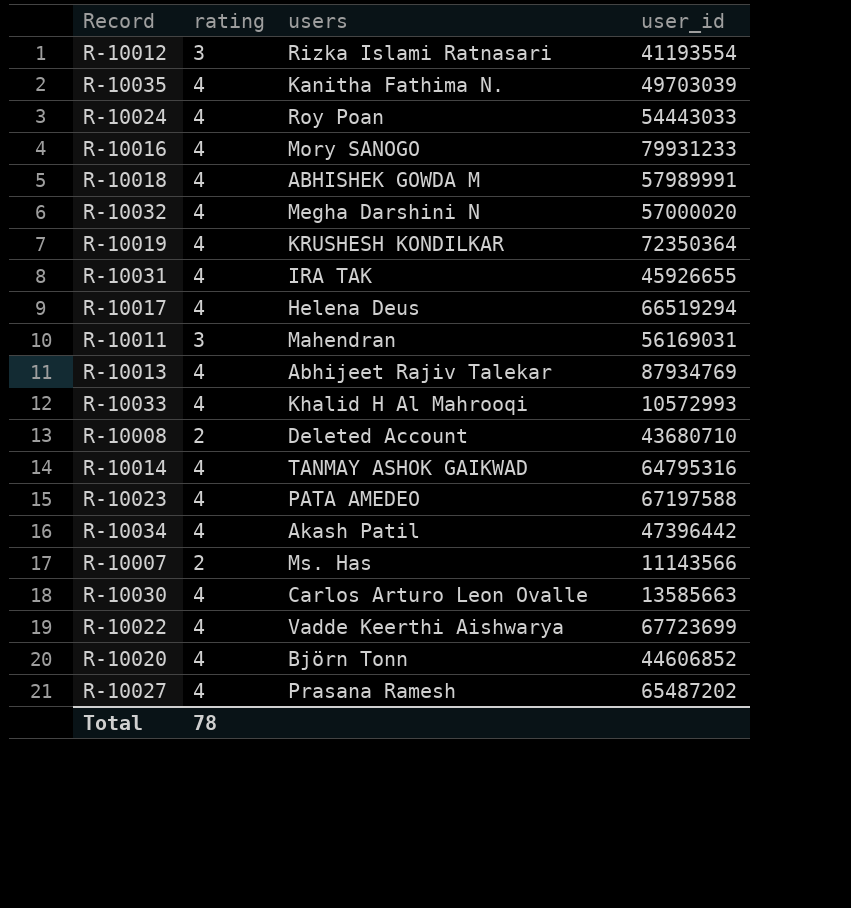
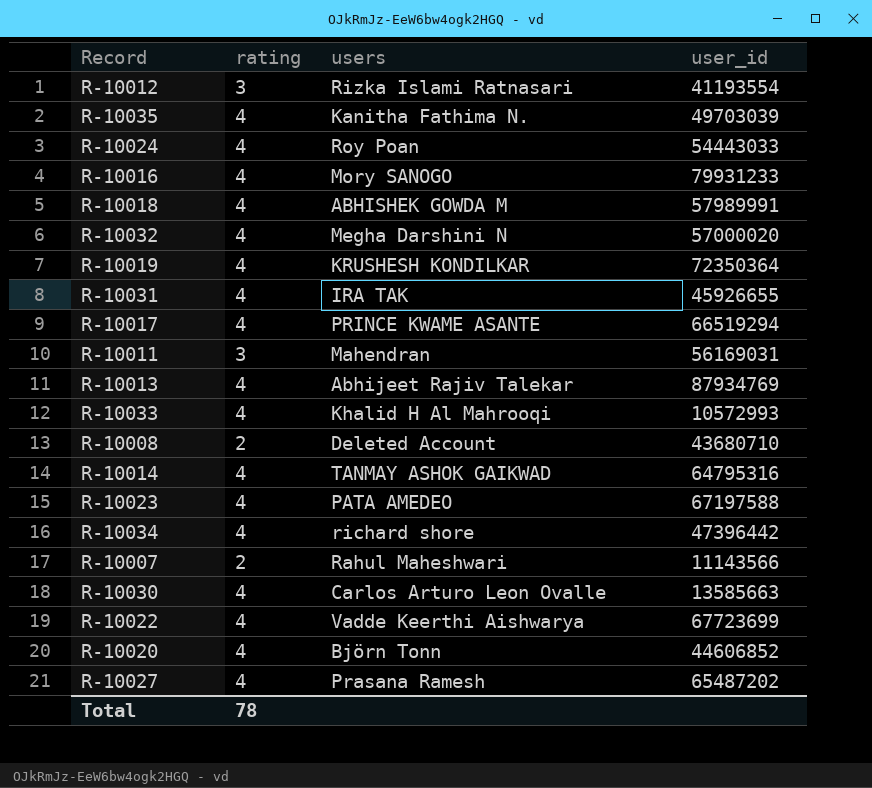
R-10017 | users: Helena Deus -> PRINCE KWAME ASANTE
R-10034 | users: Akash Patil -> richard shore
R-10007 | users: Ms. Has -> Rahul Maheshwari

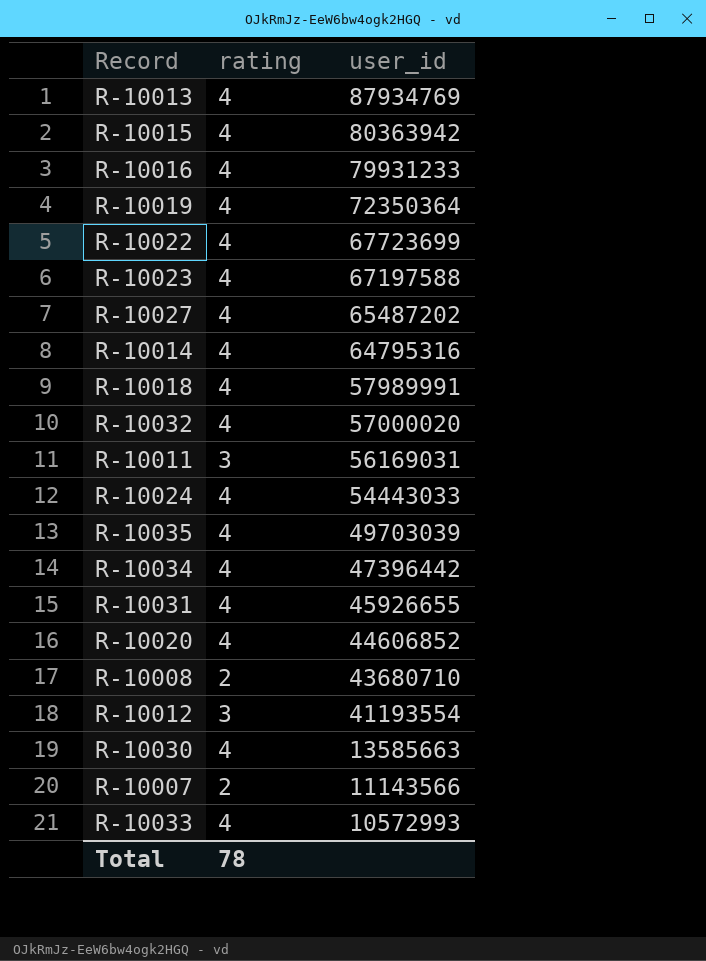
row order: none -> user_id descending
column users | position: 3 -> none
row R-10017: 4 | PRINCE KWAME ASANTE | 66519294 -> none
row R-10015: none -> 4 | 80363942

